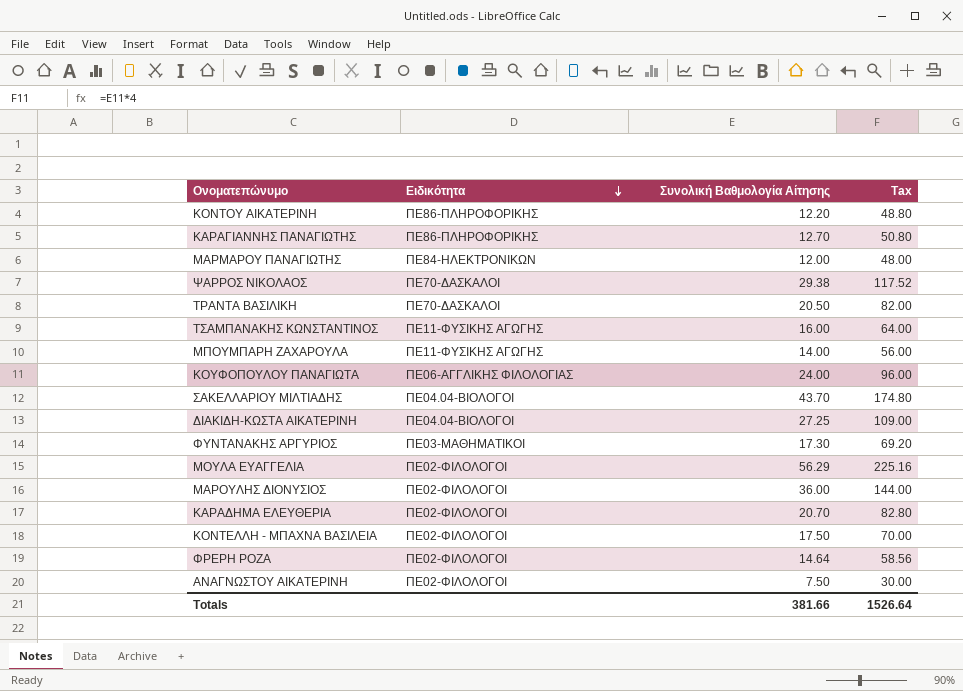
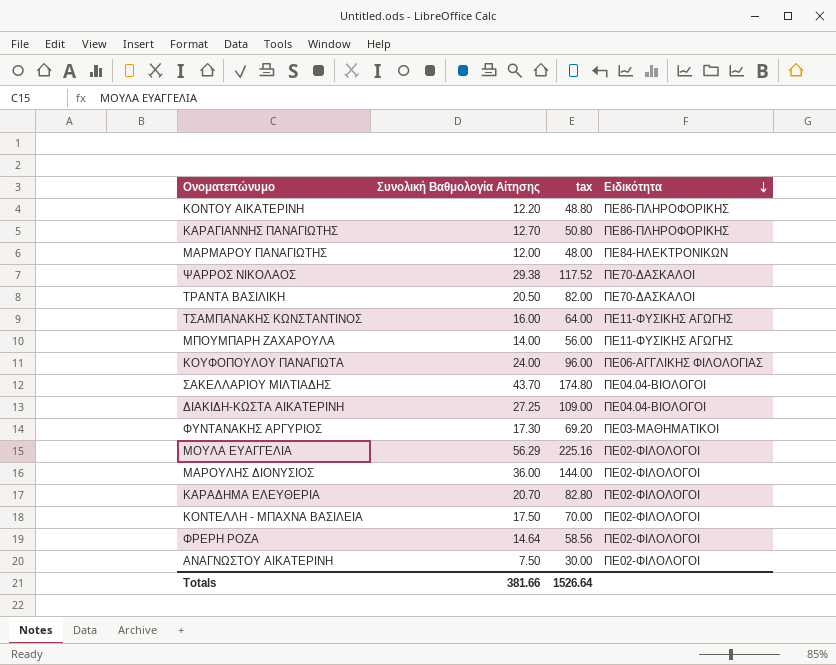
column name: Tax -> tax
column Ειδικότητα | position: 2 -> 4

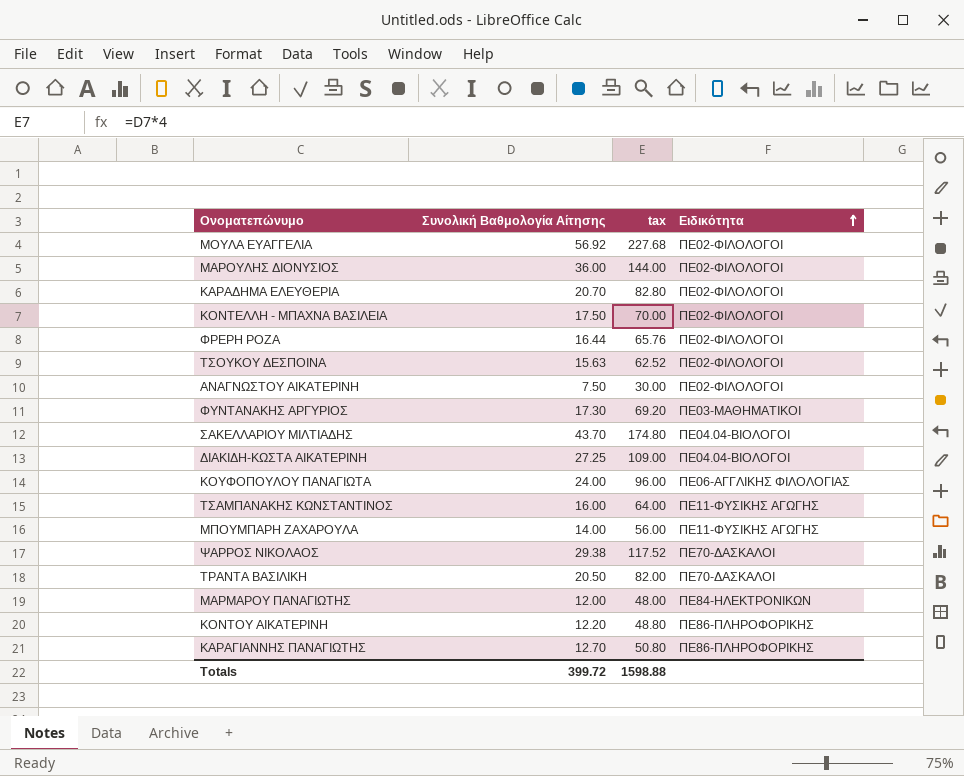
row order: Ειδικότητα descending -> Ειδικότητα ascending
ΜΟΥΛΑ ΕΥΑΓΓΕΛΙΑ | Συνολική Βαθμολογία Αίτησης: 56.29 -> 56.92
ΜΟΥΛΑ ΕΥΑΓΓΕΛΙΑ | tax: 225.16 -> 227.68
ΦΡΕΡΗ ΡΟΖΑ | Συνολική Βαθμολογία Αίτησης: 14.64 -> 16.44
ΦΡΕΡΗ ΡΟΖΑ | tax: 58.56 -> 65.76
row ΤΣΟΥΚΟΥ ΔΕΣΠΟΙΝΑ: none -> 15.63 | 62.52 | ΠΕ02-ΦΙΛΟΛΟΓΟΙ
Totals | Συνολική Βαθμολογία Αίτησης: 381.66 -> 399.72
Totals | tax: 1526.64 -> 1598.88

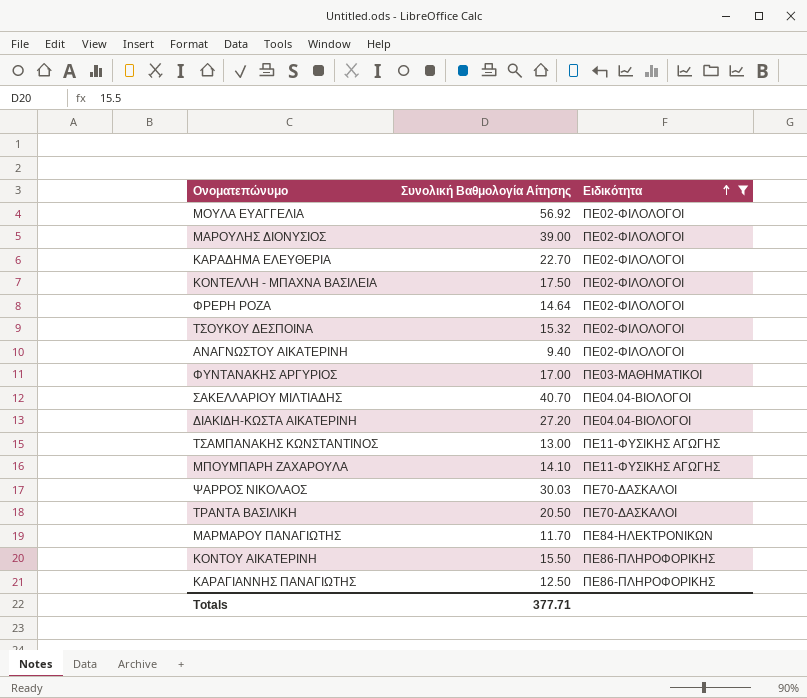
filter: none -> Ειδικότητα != ΠΕ06-ΑΓΓΛΙΚΗΣ ΦΙΛΟΛΟΓΙΑΣ
column tax | formula: [Συνολική Βαθμολογία Αίτησης] * 4 -> none
ΜΑΡΟΥΛΗΣ ΔΙΟΝΥΣΙΟΣ | Συνολική Βαθμολογία Αίτησης: 36.00 -> 39.00
ΚΑΡΑΔΗΜΑ ΕΛΕΥΘΕΡΙΑ | Συνολική Βαθμολογία Αίτησης: 20.70 -> 22.70
ΦΡΕΡΗ ΡΟΖΑ | Συνολική Βαθμολογία Αίτησης: 16.44 -> 14.64
ΤΣΟΥΚΟΥ ΔΕΣΠΟΙΝΑ | Συνολική Βαθμολογία Αίτησης: 15.63 -> 15.32
ΑΝΑΓΝΩΣΤΟΥ ΑΙΚΑΤΕΡΙΝΗ | Συνολική Βαθμολογία Αίτησης: 7.50 -> 9.40
ΦΥΝΤΑΝΑΚΗΣ ΑΡΓΥΡΙΟΣ | Συνολική Βαθμολογία Αίτησης: 17.30 -> 17.00
ΣΑΚΕΛΛΑΡΙΟΥ ΜΙΛΤΙΑΔΗΣ | Συνολική Βαθμολογία Αίτησης: 43.70 -> 40.70
ΔΙΑΚΙΔΗ-ΚΩΣΤΑ ΑΙΚΑΤΕΡΙΝΗ | Συνολική Βαθμολογία Αίτησης: 27.25 -> 27.20
ΤΣΑΜΠΑΝΑΚΗΣ ΚΩΝΣΤΑΝΤΙΝΟΣ | Συνολική Βαθμολογία Αίτησης: 16.00 -> 13.00
ΜΠΟΥΜΠΑΡΗ ΖΑΧΑΡΟΥΛΑ | Συνολική Βαθμολογία Αίτησης: 14.00 -> 14.10
ΨΑΡΡΟΣ ΝΙΚΟΛΑΟΣ | Συνολική Βαθμολογία Αίτησης: 29.38 -> 30.03
ΜΑΡΜΑΡΟΥ ΠΑΝΑΓΙΩΤΗΣ | Συνολική Βαθμολογία Αίτησης: 12.00 -> 11.70
ΚΟΝΤΟΥ ΑΙΚΑΤΕΡΙΝΗ | Συνολική Βαθμολογία Αίτησης: 12.20 -> 15.50
ΚΑΡΑΓΙΑΝΝΗΣ ΠΑΝΑΓΙΩΤΗΣ | Συνολική Βαθμολογία Αίτησης: 12.70 -> 12.50
Totals | Συνολική Βαθμολογία Αίτησης: 399.72 -> 377.71

